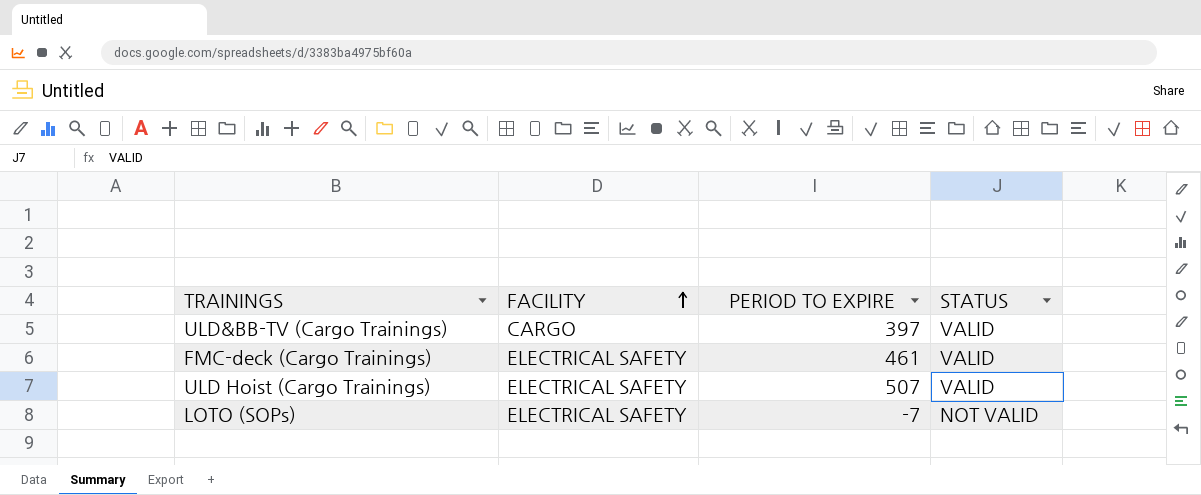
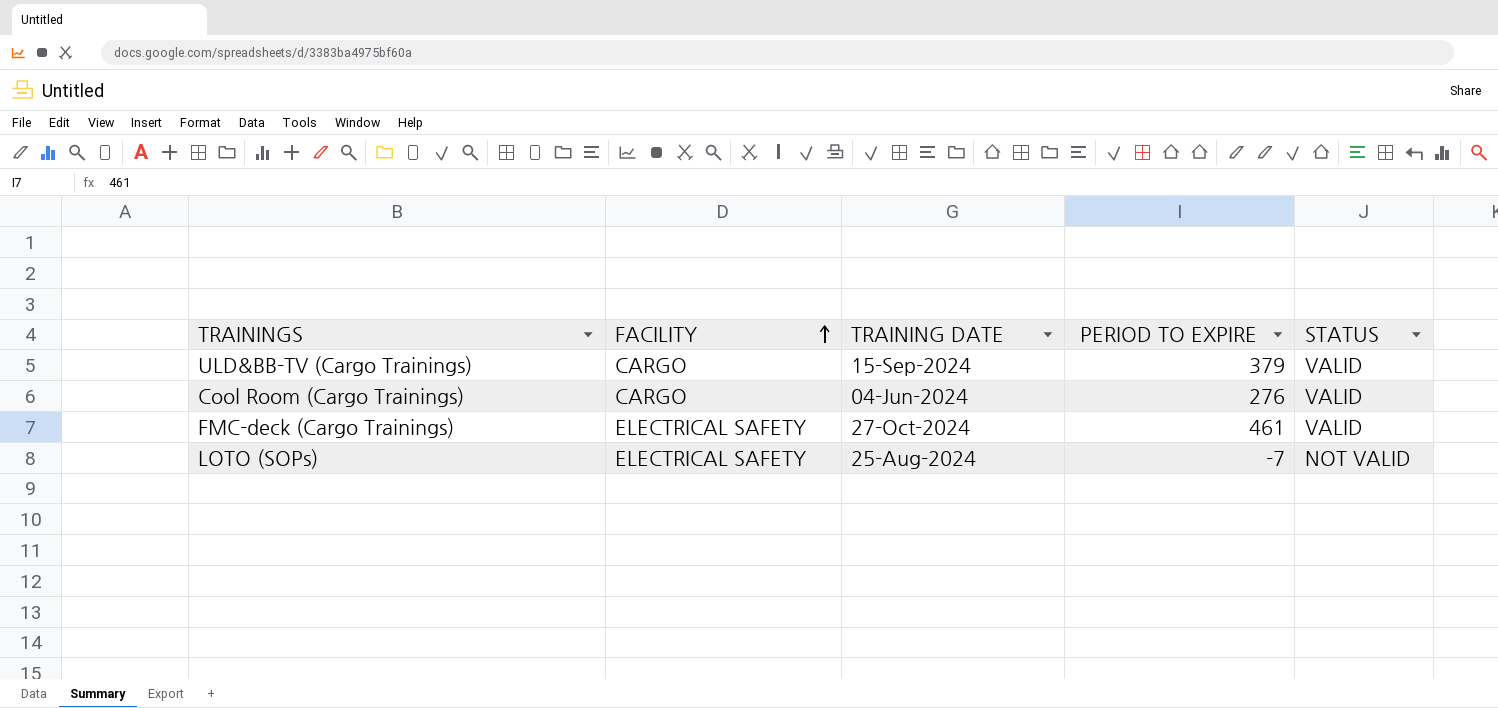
column TRAINING DATE | position: none -> 3
row ULD Hoist (Cargo Trainings): ELECTRICAL SAFETY | 507 | VALID -> none
ULD&BB-TV (Cargo Trainings) | PERIOD TO EXPIRE: 397 -> 379
row Cool Room (Cargo Trainings): none -> CARGO | 04-Jun-2024 | 276 | VALID

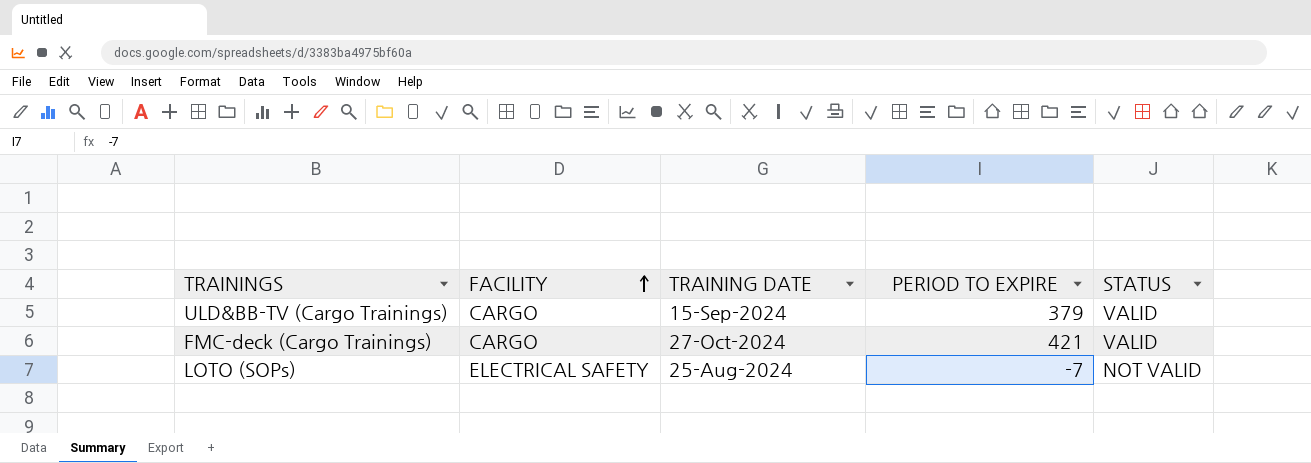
row Cool Room (Cargo Trainings): CARGO | 04-Jun-2024 | 276 | VALID -> none
FMC-deck (Cargo Trainings) | FACILITY: ELECTRICAL SAFETY -> CARGO
FMC-deck (Cargo Trainings) | PERIOD TO EXPIRE: 461 -> 421

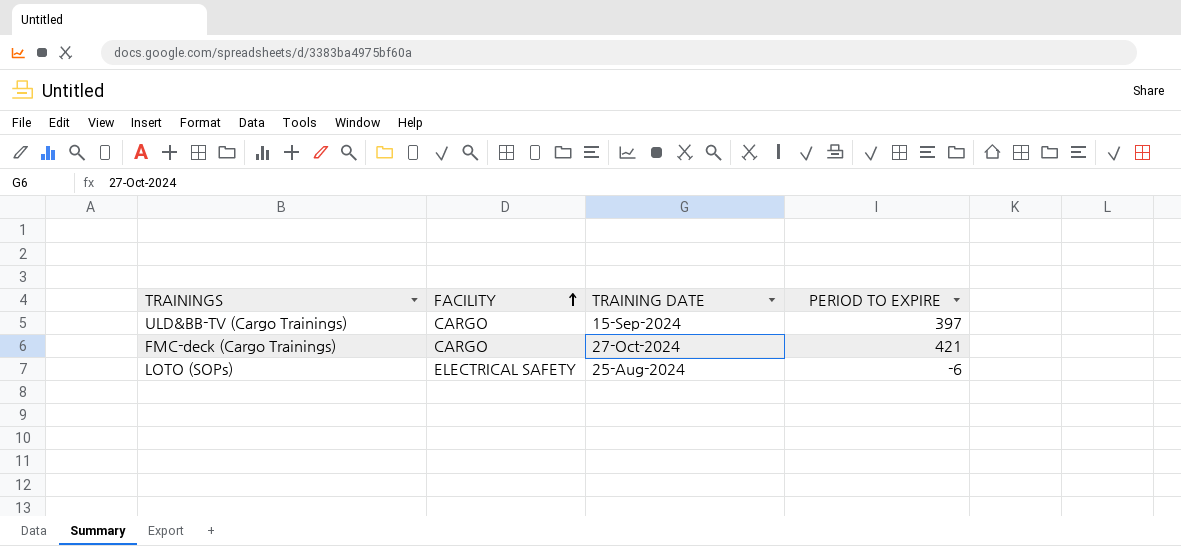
column STATUS | position: 5 -> none
ULD&BB-TV (Cargo Trainings) | PERIOD TO EXPIRE: 379 -> 397
LOTO (SOPs) | PERIOD TO EXPIRE: -7 -> -6

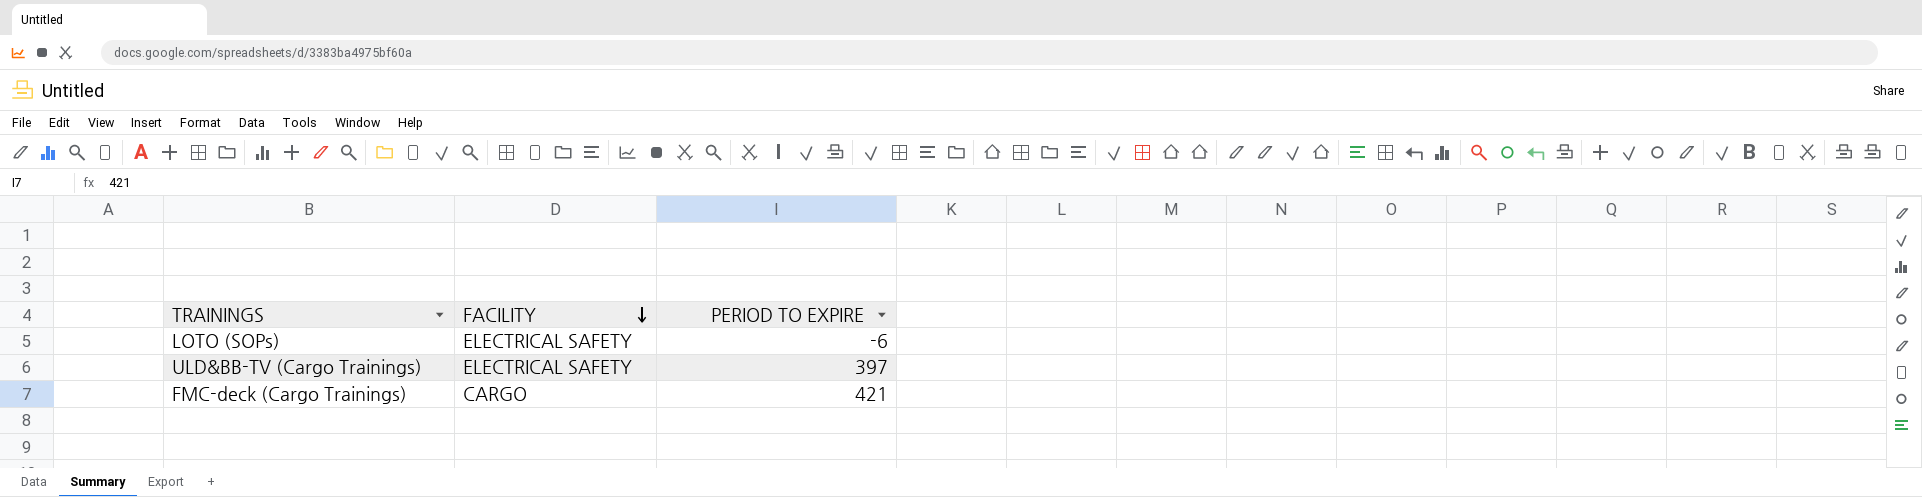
row order: FACILITY ascending -> FACILITY descending
column TRAINING DATE | position: 3 -> none
ULD&BB-TV (Cargo Trainings) | FACILITY: CARGO -> ELECTRICAL SAFETY

